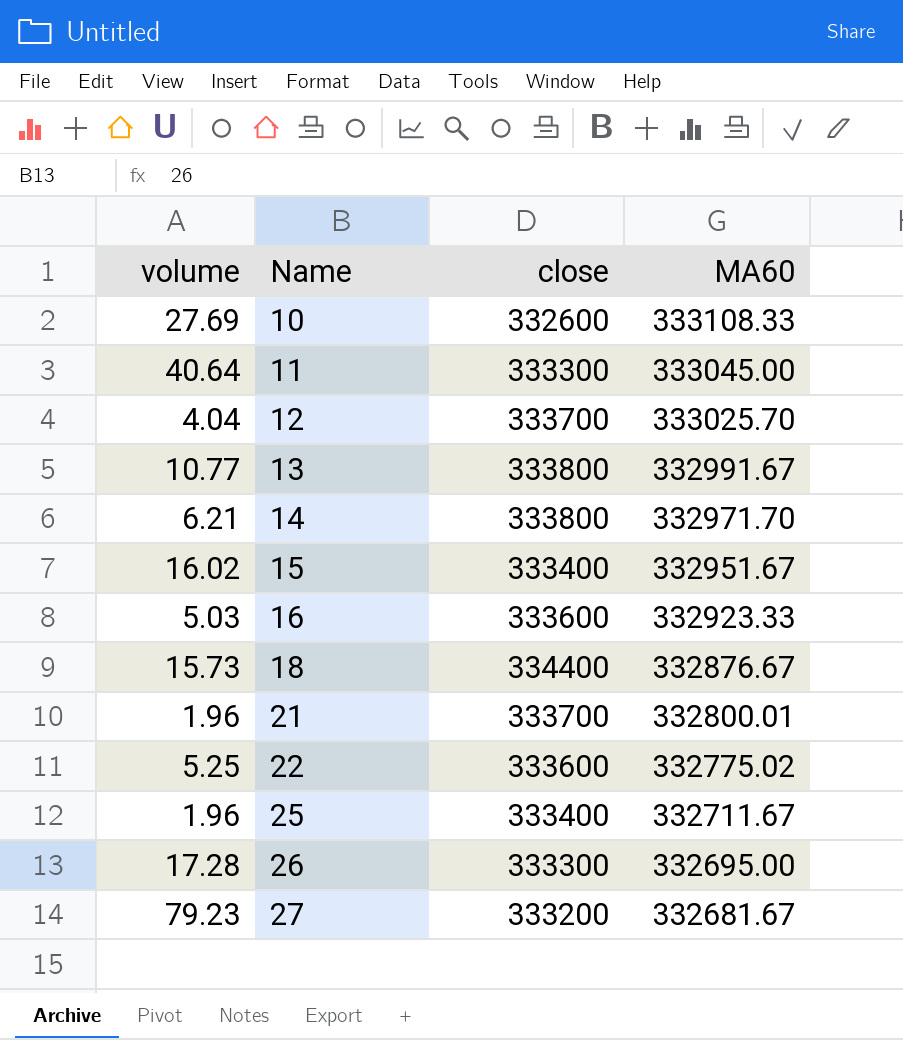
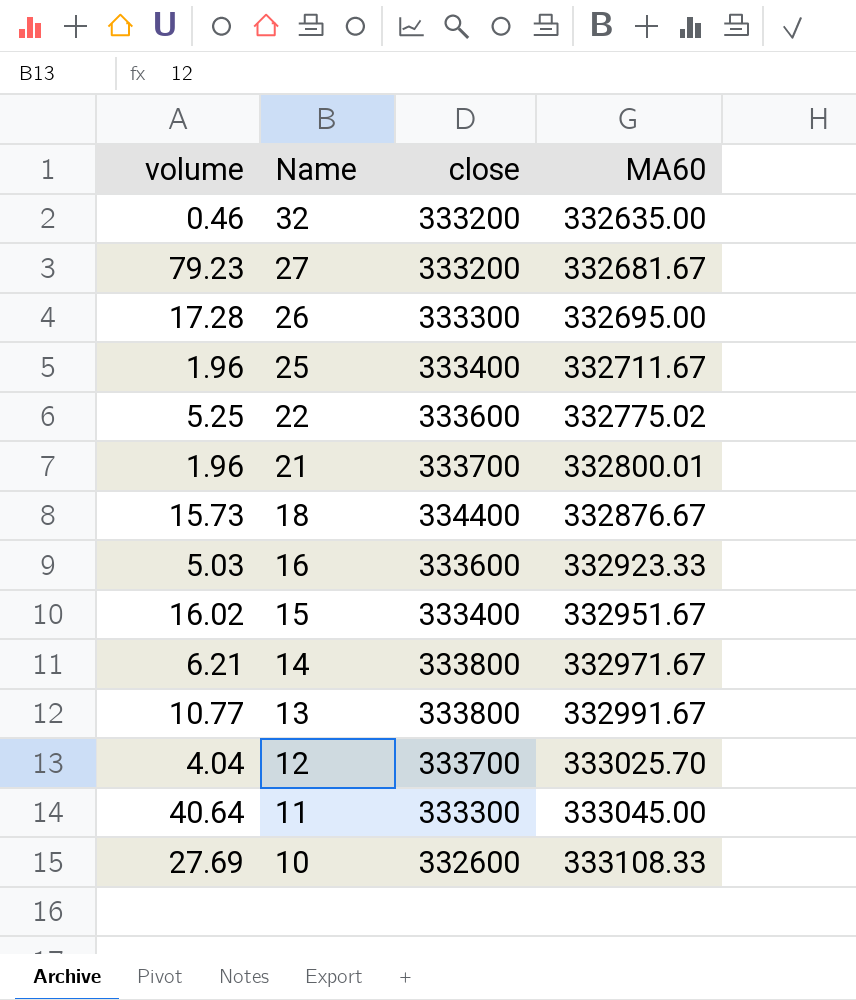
row order: Name ascending -> Name descending
row 32: none -> 0.46 | 333200 | 332635.00
14 | MA60: 332971.70 -> 332971.67

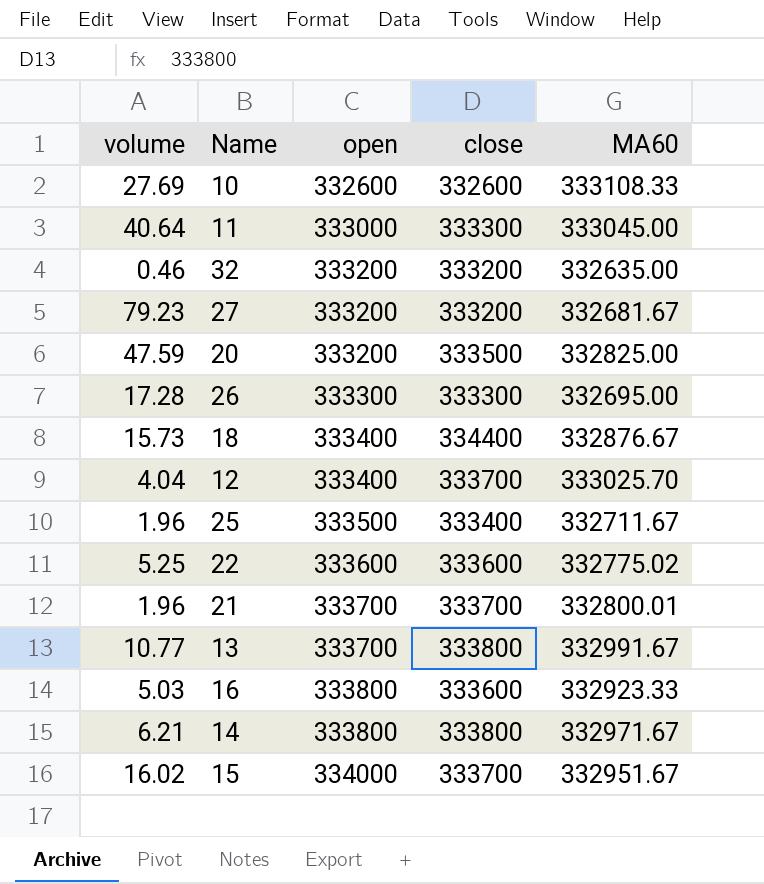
row order: Name descending -> open ascending
column open | position: none -> 3
row 20: none -> 47.59 | 333200 | 333500 | 332825.00
15 | close: 333400 -> 333700

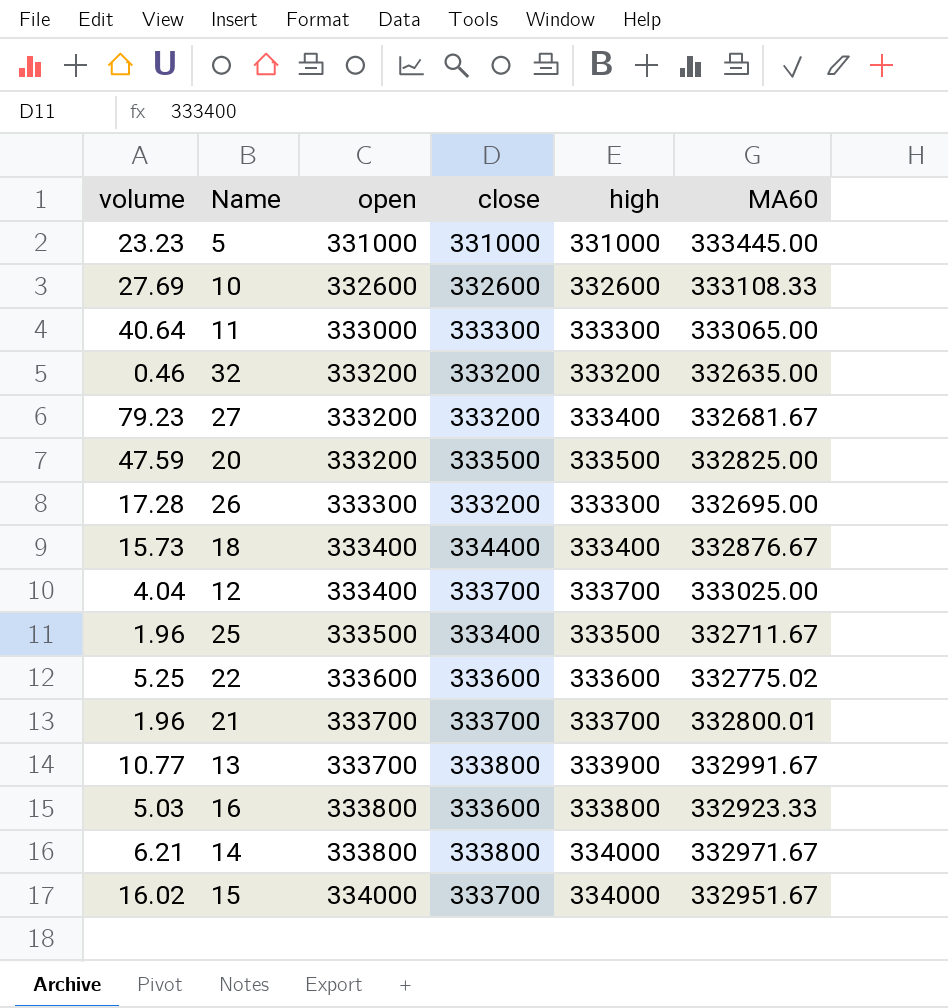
column high | position: none -> 5
row 5: none -> 23.23 | 331000 | 331000 | 331000 | 333445.00
11 | MA60: 333045.00 -> 333065.00
26 | close: 333300 -> 333200
12 | MA60: 333025.70 -> 333025.00

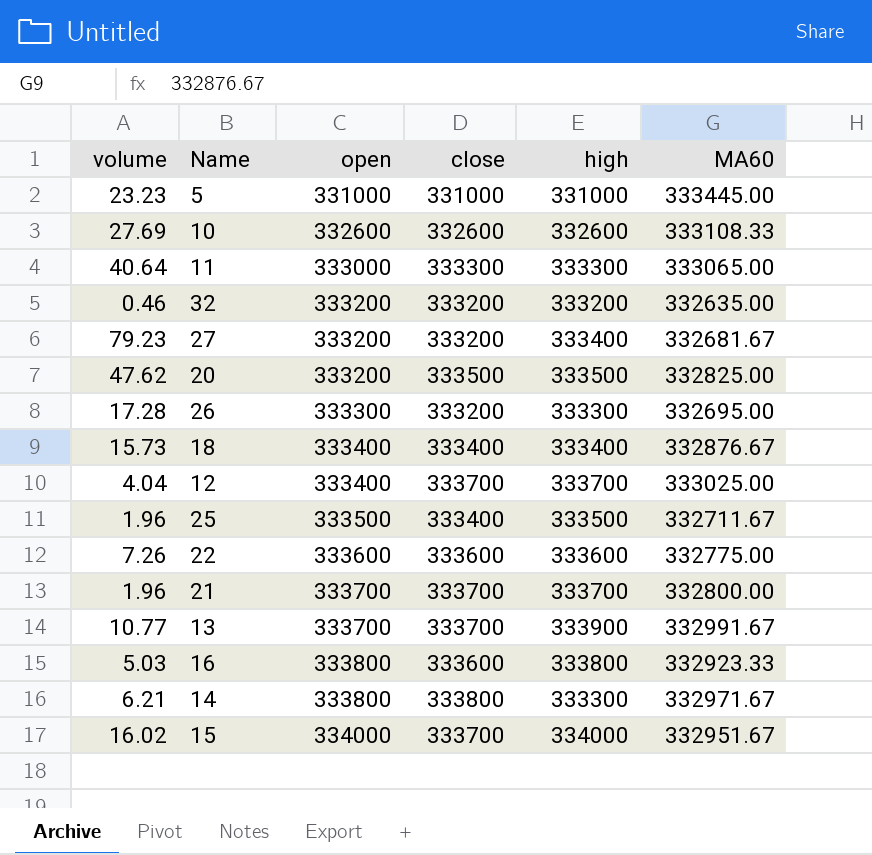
20 | volume: 47.59 -> 47.62
18 | close: 334400 -> 333400
22 | volume: 5.25 -> 7.26
22 | MA60: 332775.02 -> 332775.00
21 | MA60: 332800.01 -> 332800.00
13 | close: 333800 -> 333700
14 | high: 334000 -> 333300

